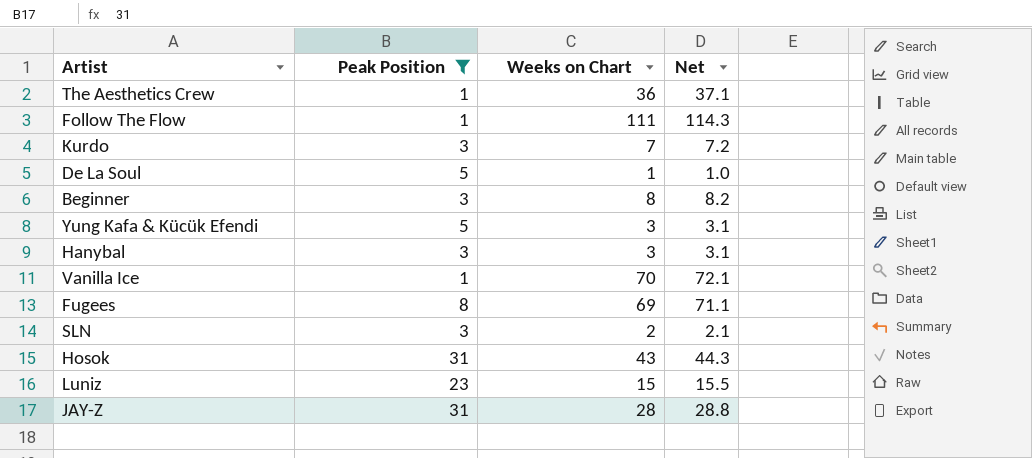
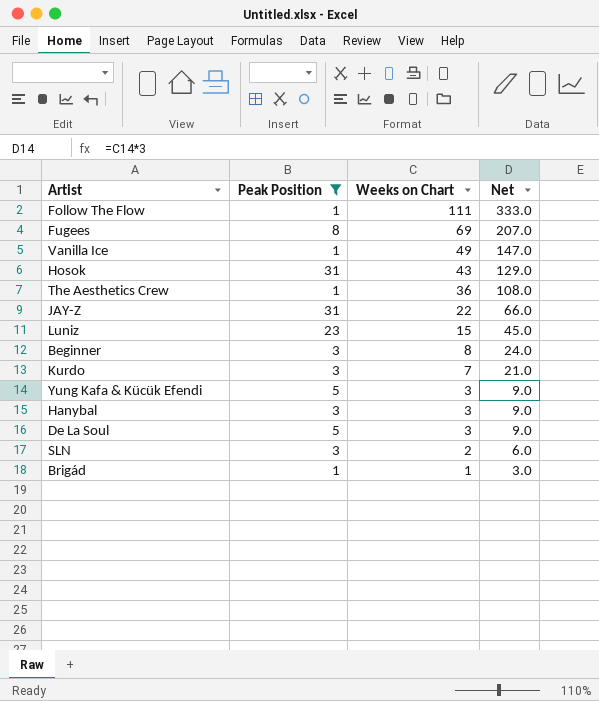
row order: none -> Weeks on Chart descending
column Net | formula: [Weeks on Chart] * 1.03 -> [Weeks on Chart] * 3
Vanilla Ice | Weeks on Chart: 70 -> 49
JAY-Z | Weeks on Chart: 28 -> 22
De La Soul | Weeks on Chart: 1 -> 3
row Brigád: none -> 1 | 1 | 3.0

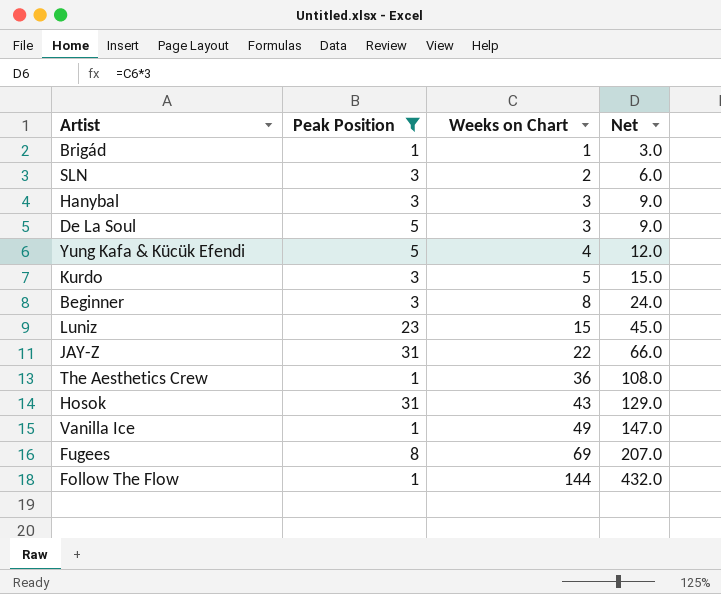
row order: Weeks on Chart descending -> Weeks on Chart ascending
Yung Kafa & Kücük Efendi | Weeks on Chart: 3 -> 4
Yung Kafa & Kücük Efendi | Net: 9.0 -> 12.0
Kurdo | Weeks on Chart: 7 -> 5
Kurdo | Net: 21.0 -> 15.0
Follow The Flow | Weeks on Chart: 111 -> 144
Follow The Flow | Net: 333.0 -> 432.0

